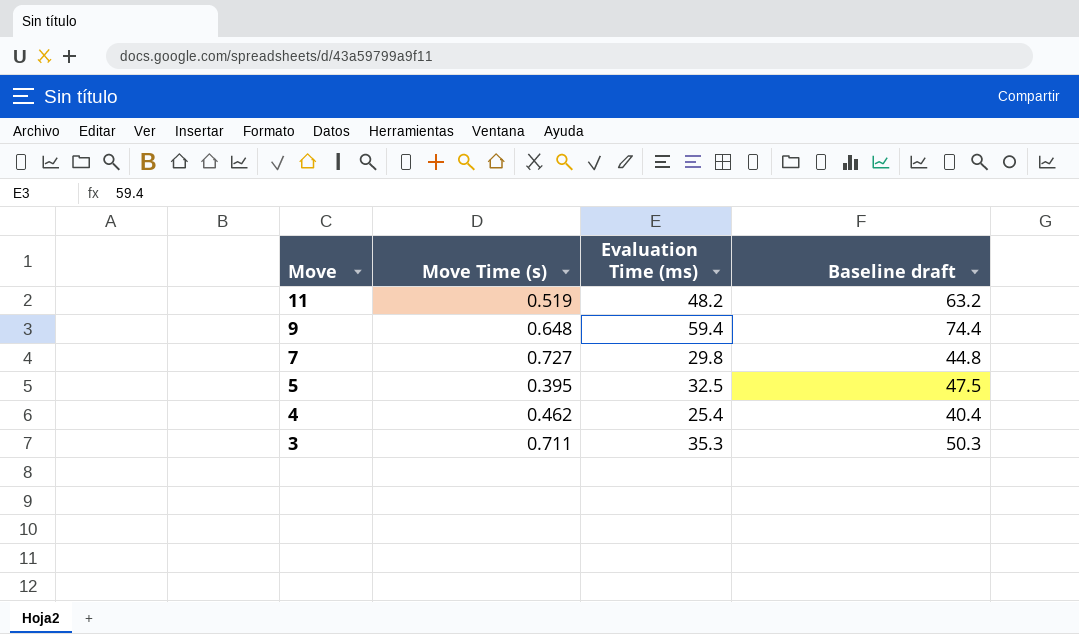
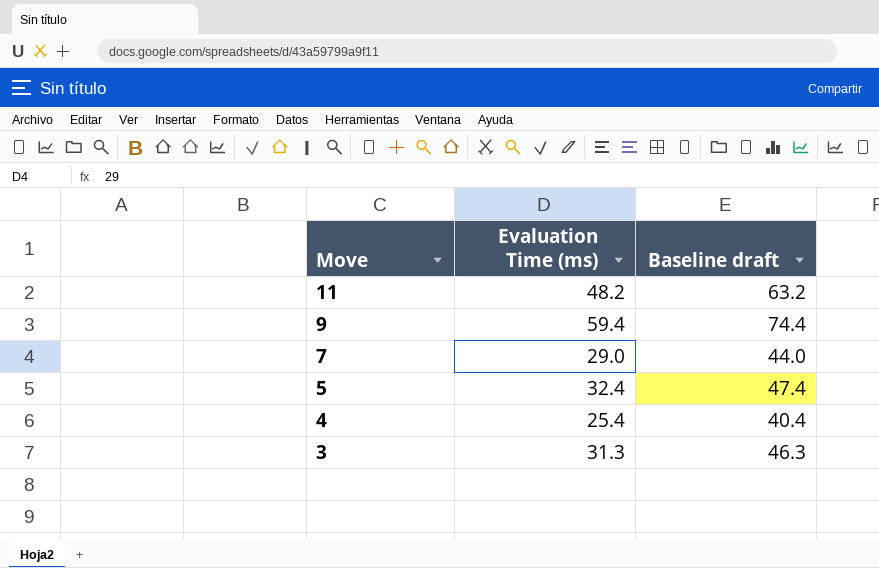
column Move Time (s) | position: 2 -> none
7 | Evaluation Time (ms): 29.8 -> 29.0
7 | Baseline draft: 44.8 -> 44.0
5 | Evaluation Time (ms): 32.5 -> 32.4
5 | Baseline draft: 47.5 -> 47.4
3 | Evaluation Time (ms): 35.3 -> 31.3
3 | Baseline draft: 50.3 -> 46.3

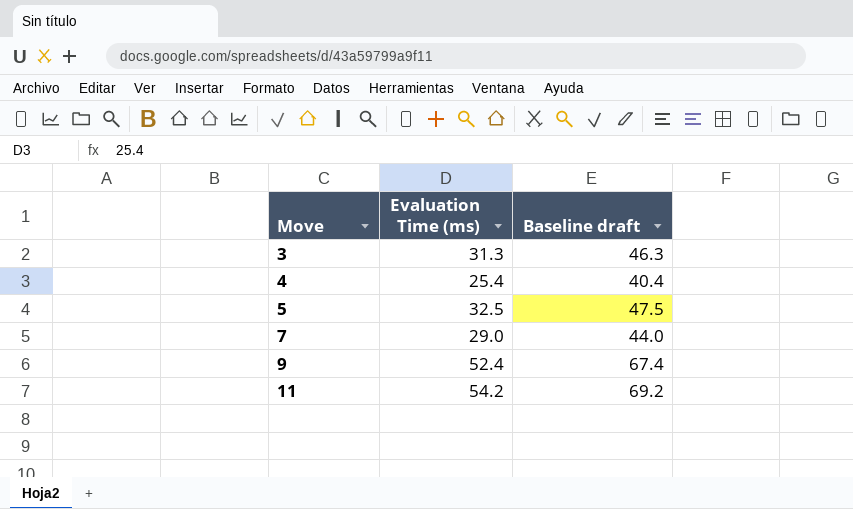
row order: Move descending -> Move ascending
5 | Evaluation Time (ms): 32.4 -> 32.5
5 | Baseline draft: 47.4 -> 47.5
9 | Evaluation Time (ms): 59.4 -> 52.4
9 | Baseline draft: 74.4 -> 67.4
11 | Evaluation Time (ms): 48.2 -> 54.2
11 | Baseline draft: 63.2 -> 69.2

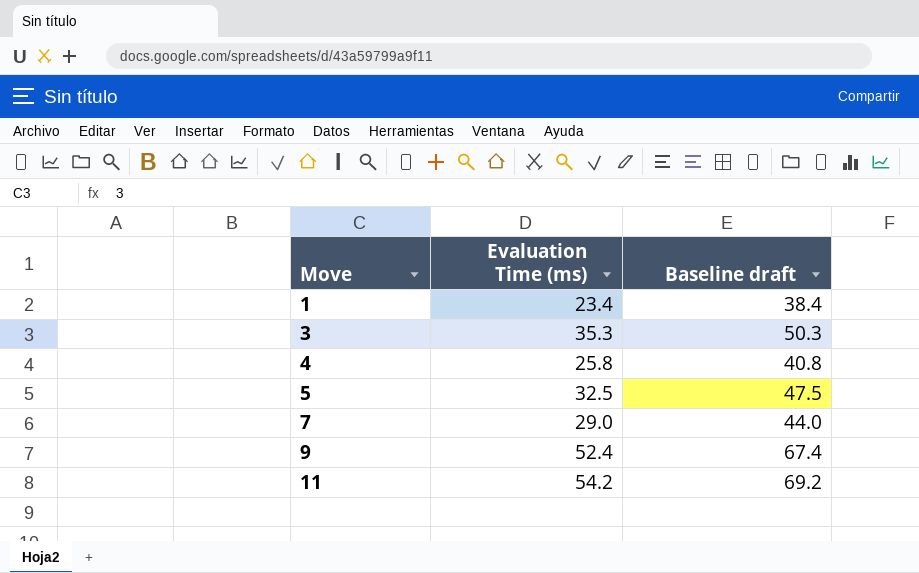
row 1: none -> 23.4 | 38.4
3 | Evaluation Time (ms): 31.3 -> 35.3
3 | Baseline draft: 46.3 -> 50.3
4 | Evaluation Time (ms): 25.4 -> 25.8
4 | Baseline draft: 40.4 -> 40.8

